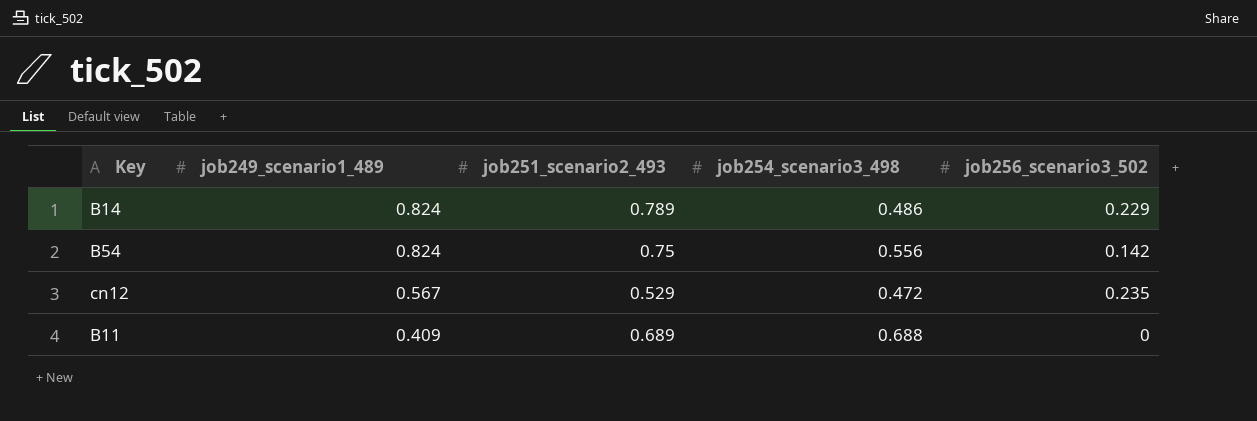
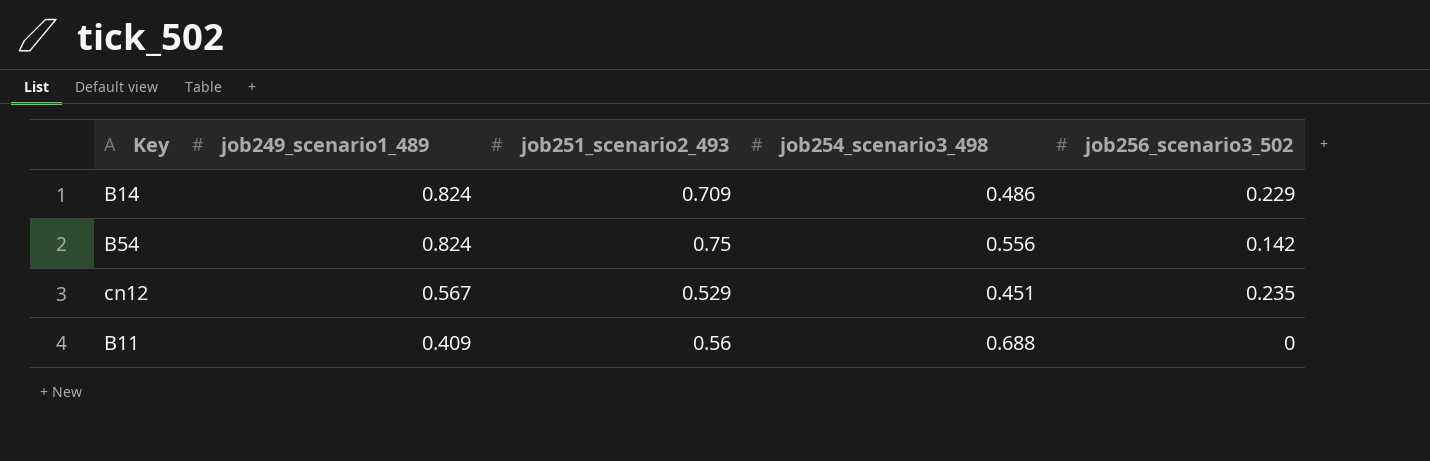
B14 | job251_scenario2_493: 0.789 -> 0.709
cn12 | job254_scenario3_498: 0.472 -> 0.451
B11 | job251_scenario2_493: 0.689 -> 0.56

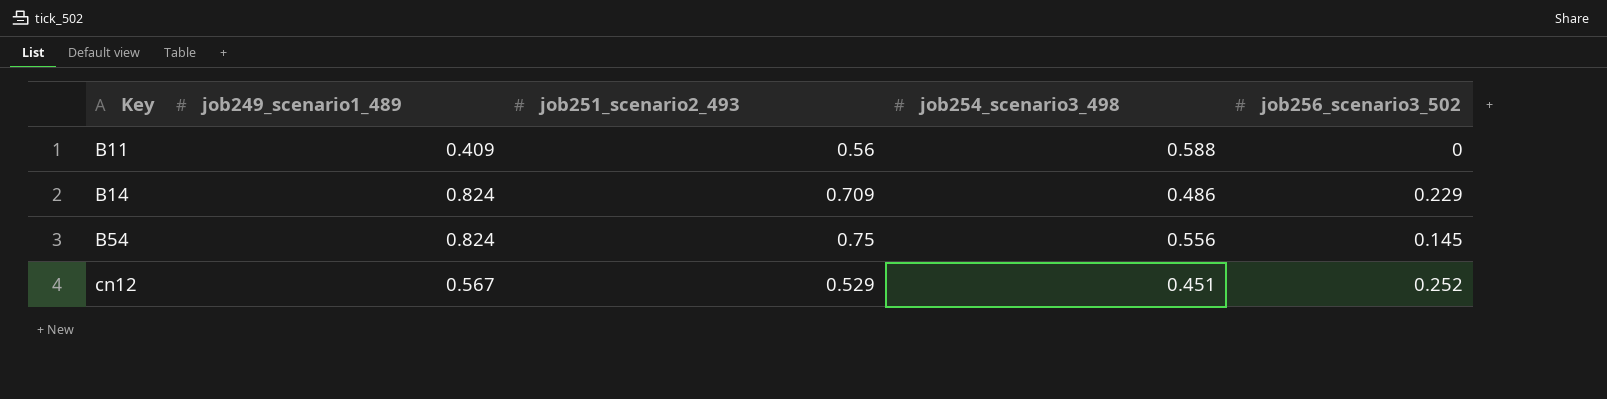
row order: job249_scenario1_489 descending -> Key ascending
B11 | job254_scenario3_498: 0.688 -> 0.588
B54 | job256_scenario3_502: 0.142 -> 0.145
cn12 | job256_scenario3_502: 0.235 -> 0.252

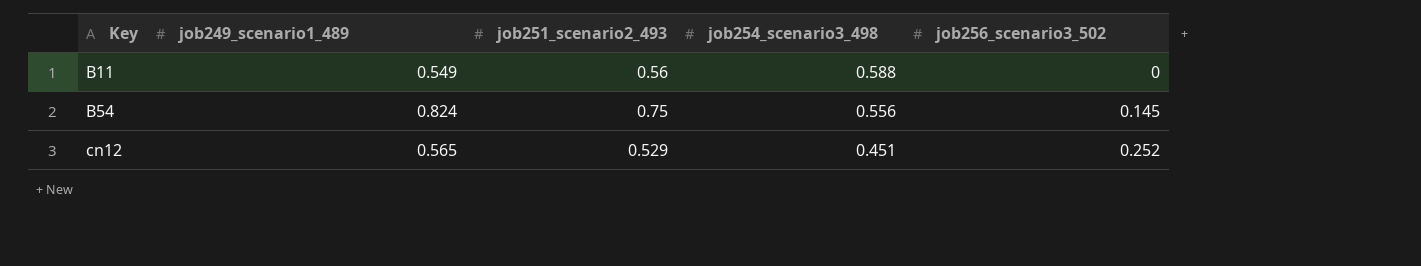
row B14: 0.824 | 0.709 | 0.486 | 0.229 -> none
B11 | job249_scenario1_489: 0.409 -> 0.549
cn12 | job249_scenario1_489: 0.567 -> 0.565

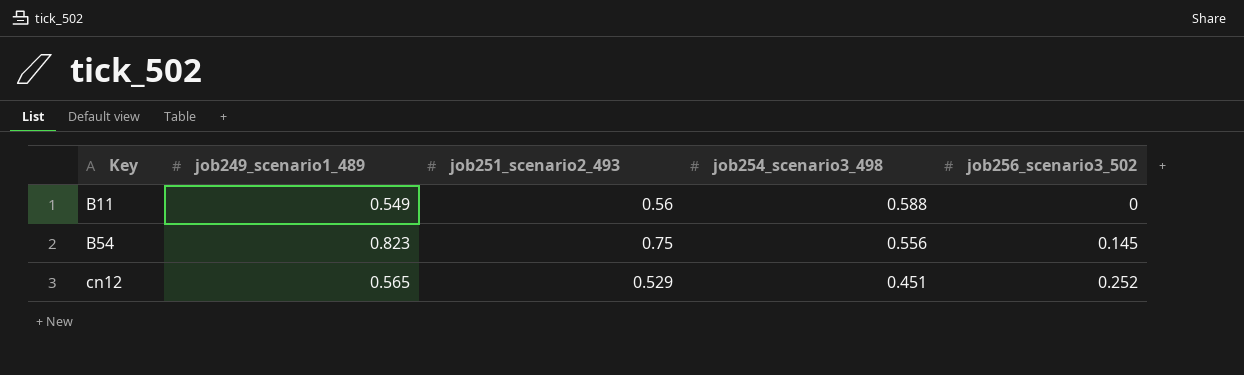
B54 | job249_scenario1_489: 0.824 -> 0.823

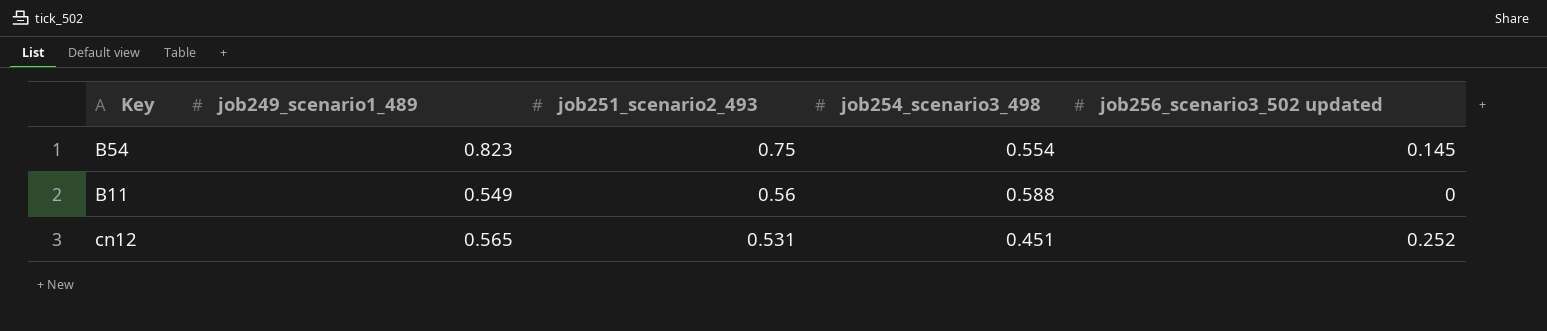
row order: Key ascending -> job251_scenario2_493 descending
column name: job256_scenario3_502 -> job256_scenario3_502 updated
B54 | job254_scenario3_498: 0.556 -> 0.554
cn12 | job251_scenario2_493: 0.529 -> 0.531

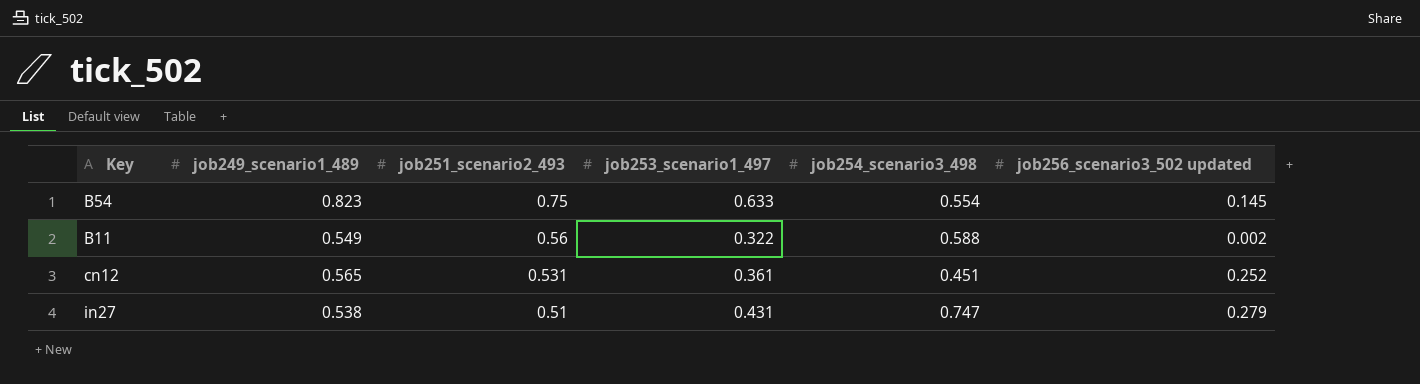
column job253_scenario1_497 | position: none -> 4
B11 | job256_scenario3_502 updated: 0 -> 0.002
row in27: none -> 0.538 | 0.51 | 0.431 | 0.747 | 0.279

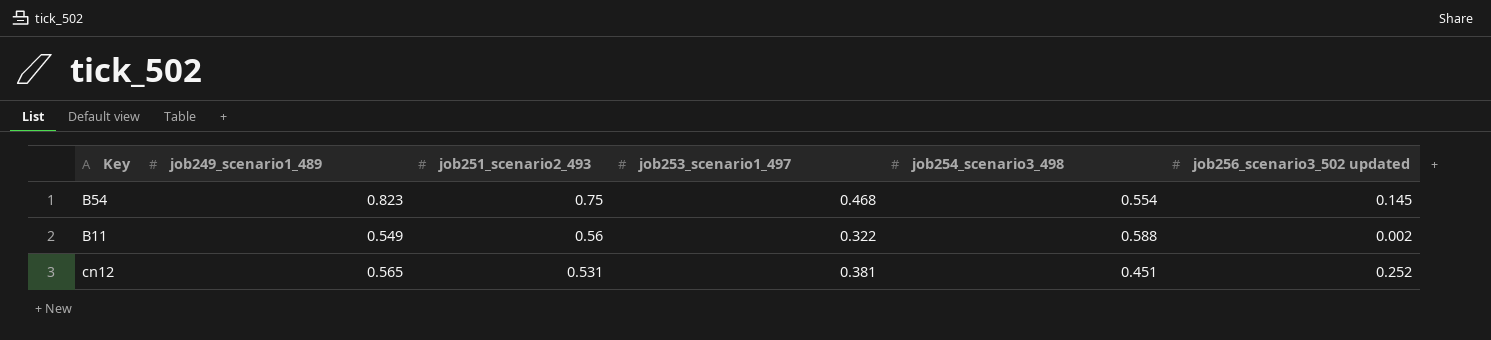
row in27: 0.538 | 0.51 | 0.431 | 0.747 | 0.279 -> none
B54 | job253_scenario1_497: 0.633 -> 0.468
cn12 | job253_scenario1_497: 0.361 -> 0.381

